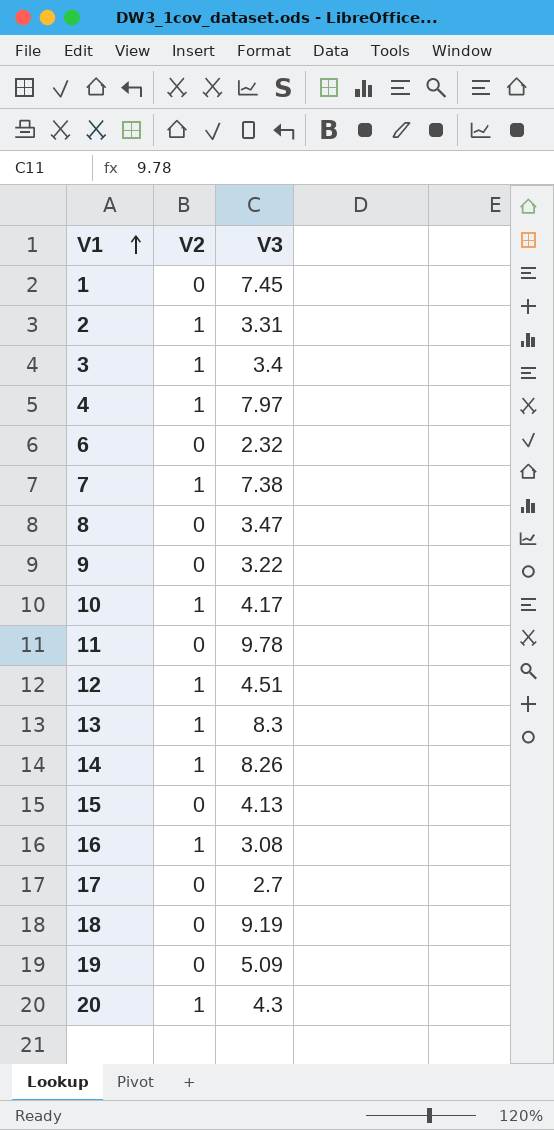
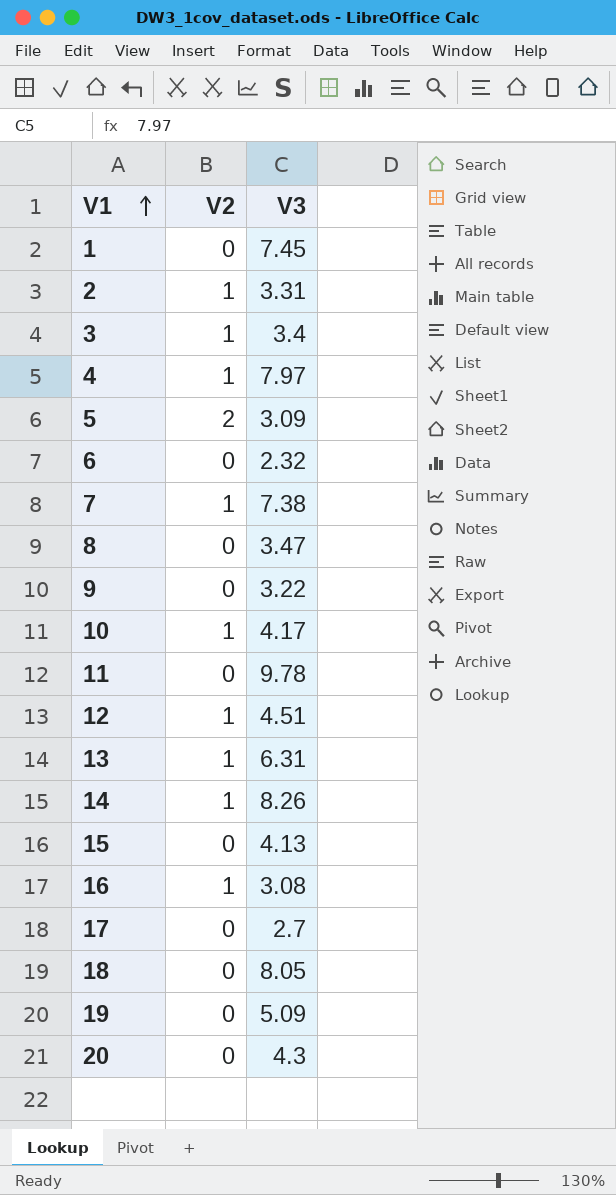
row 5: none -> 2 | 3.09
13 | V3: 8.3 -> 6.31
18 | V3: 9.19 -> 8.05
20 | V2: 1 -> 0

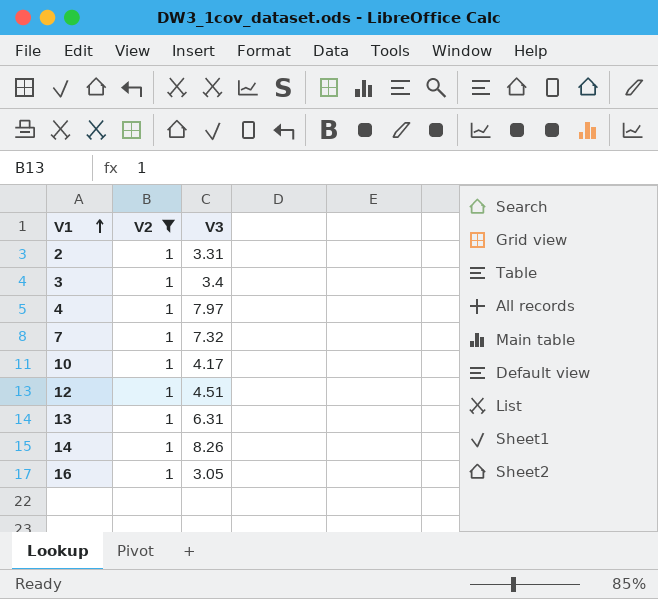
filter: none -> V2 = 1
7 | V3: 7.38 -> 7.32
16 | V3: 3.08 -> 3.05

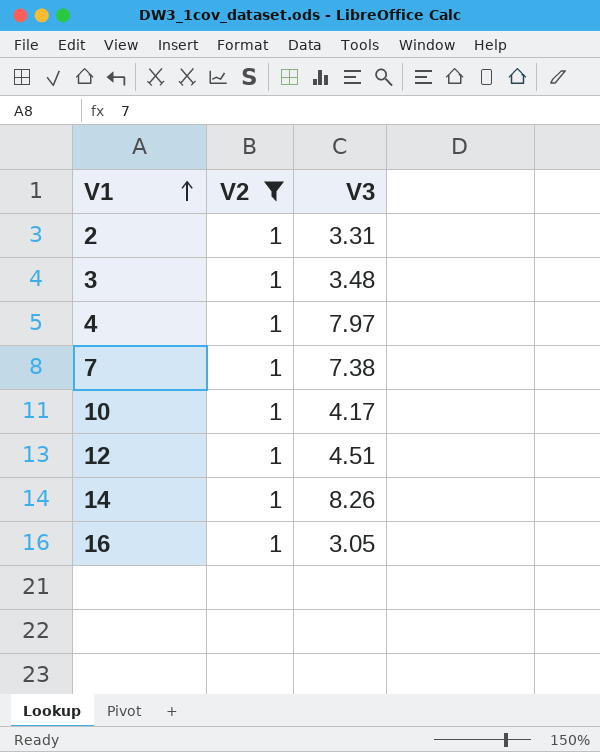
row 13: 1 | 6.31 -> none
3 | V3: 3.4 -> 3.48
7 | V3: 7.32 -> 7.38

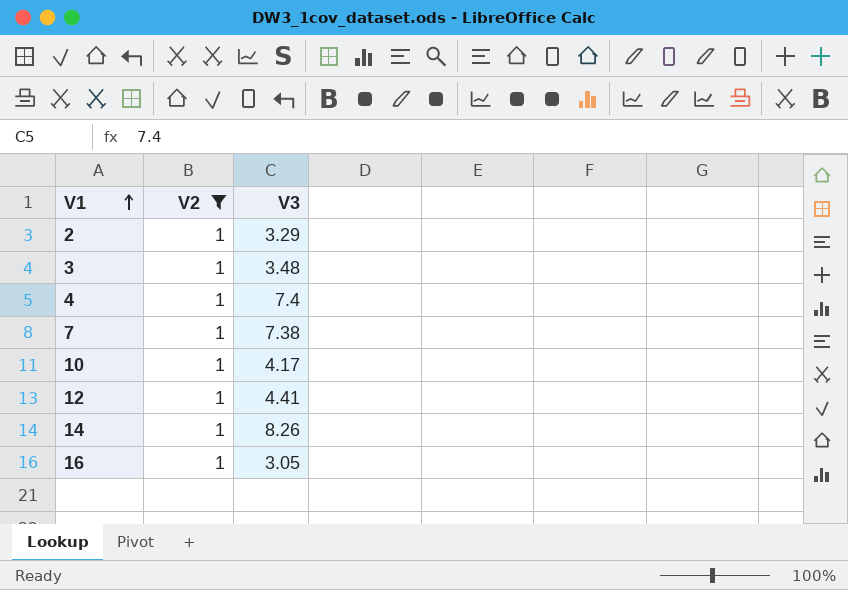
2 | V3: 3.31 -> 3.29
4 | V3: 7.97 -> 7.4
12 | V3: 4.51 -> 4.41

